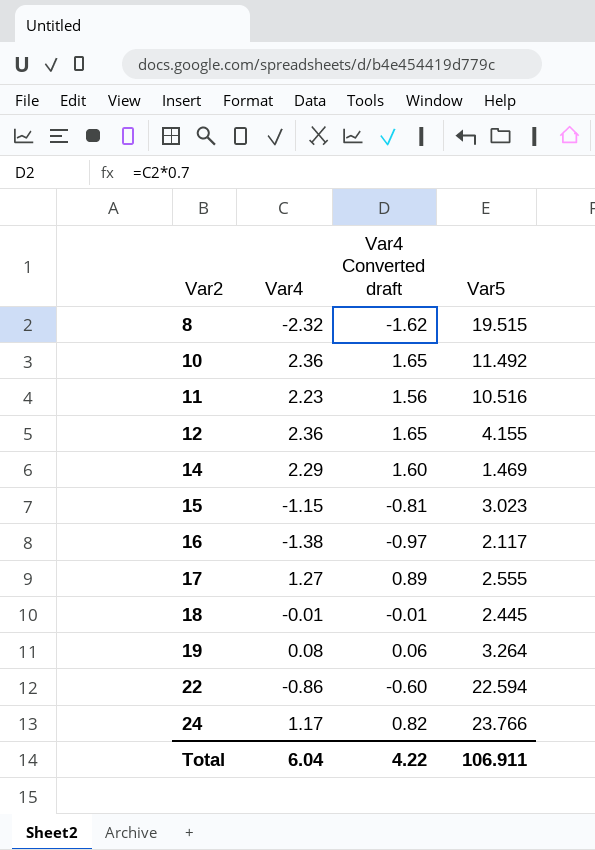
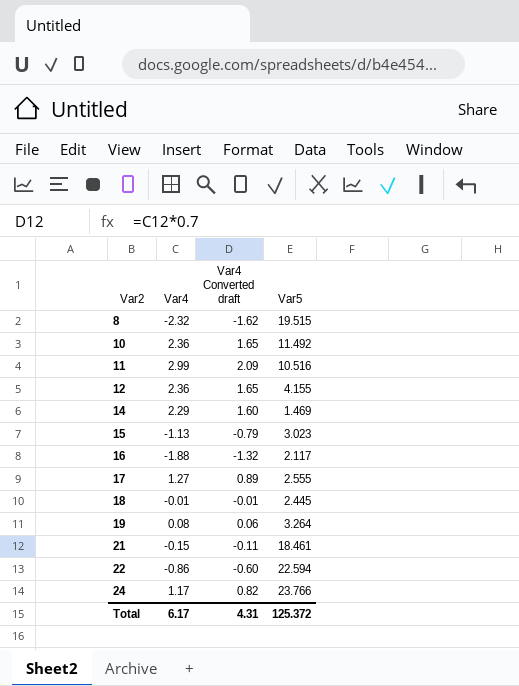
11 | Var4: 2.23 -> 2.99
11 | Var4 Converted draft: 1.56 -> 2.09
15 | Var4: -1.15 -> -1.13
15 | Var4 Converted draft: -0.81 -> -0.79
16 | Var4: -1.38 -> -1.88
16 | Var4 Converted draft: -0.97 -> -1.32
row 21: none -> -0.15 | -0.11 | 18.461
Total | Var4: 6.04 -> 6.17
Total | Var4 Converted draft: 4.22 -> 4.31
Total | Var5: 106.911 -> 125.372

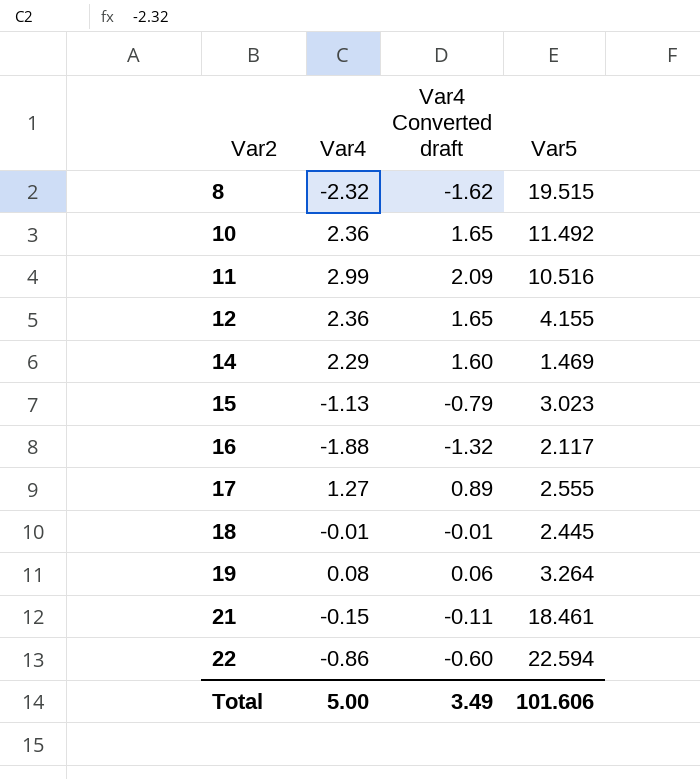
row 24: 1.17 | 0.82 | 23.766 -> none
Total | Var4: 6.17 -> 5.00
Total | Var4 Converted draft: 4.31 -> 3.49
Total | Var5: 125.372 -> 101.606

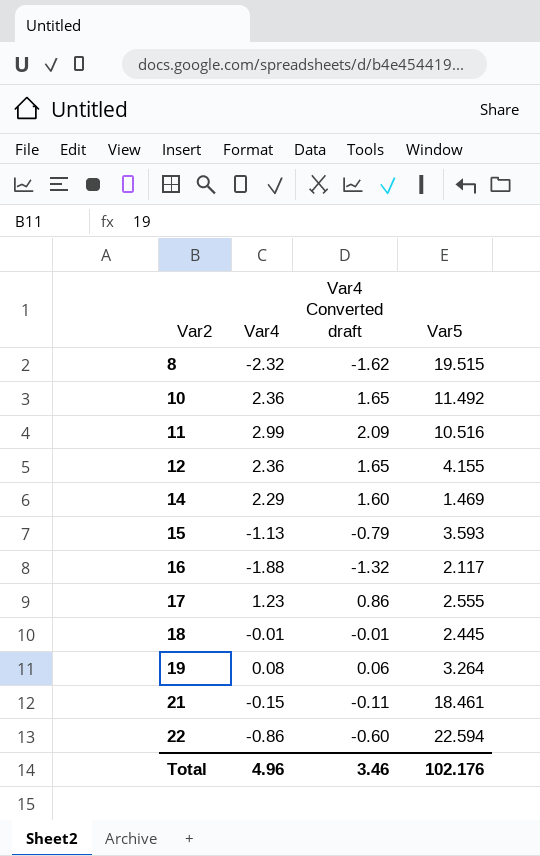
15 | Var5: 3.023 -> 3.593
17 | Var4: 1.27 -> 1.23
17 | Var4 Converted draft: 0.89 -> 0.86
Total | Var4: 5.00 -> 4.96
Total | Var4 Converted draft: 3.49 -> 3.46
Total | Var5: 101.606 -> 102.176

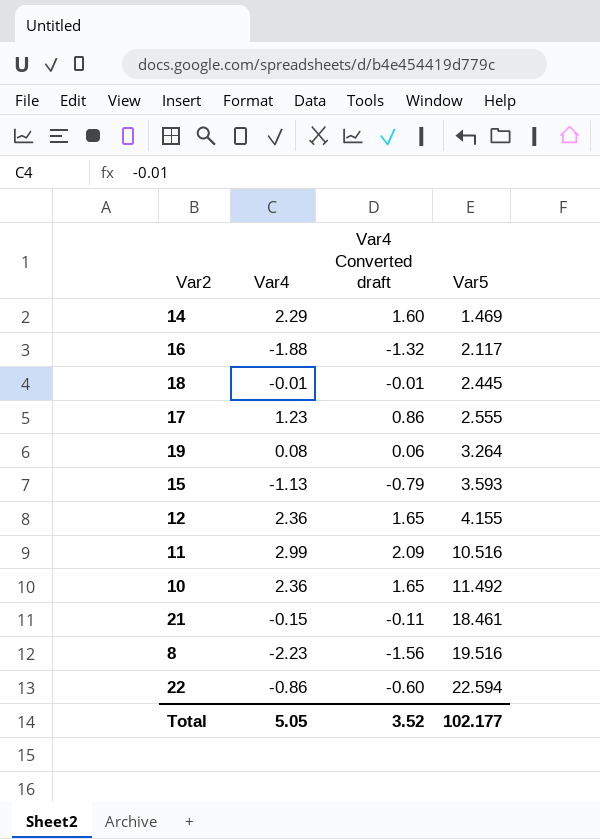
row order: Var2 ascending -> Var5 ascending
8 | Var4: -2.32 -> -2.23
8 | Var4 Converted draft: -1.62 -> -1.56
8 | Var5: 19.515 -> 19.516
Total | Var4: 4.96 -> 5.05
Total | Var4 Converted draft: 3.46 -> 3.52
Total | Var5: 102.176 -> 102.177

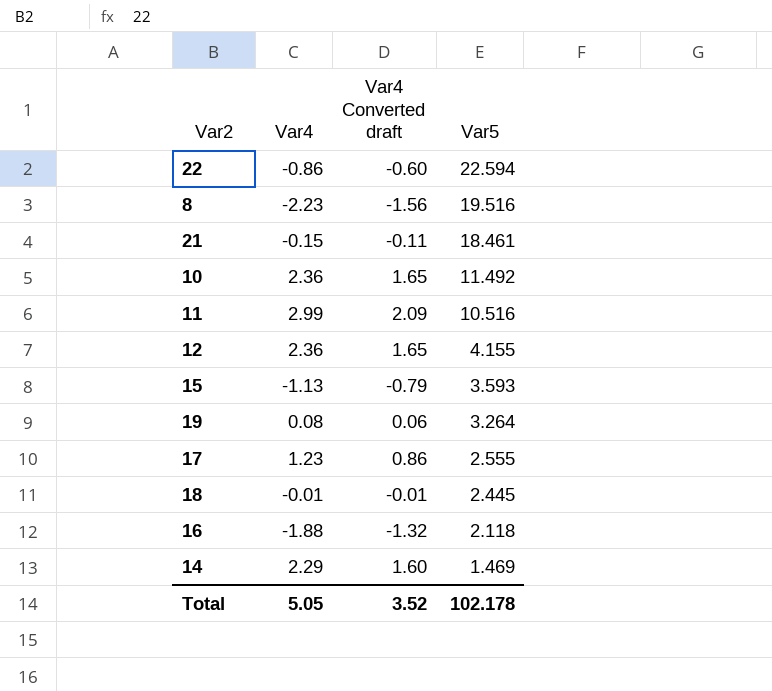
row order: Var5 ascending -> Var5 descending
16 | Var5: 2.117 -> 2.118
Total | Var5: 102.177 -> 102.178

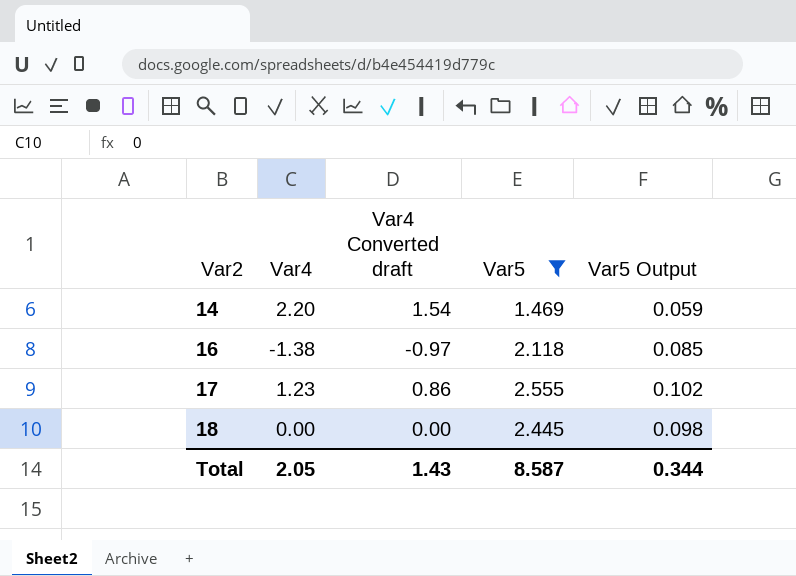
filter: none -> Var5 <= 2.555
row order: Var5 descending -> Var2 ascending
column Var5 Output | formula: none -> [Var5] * 0.04
14 | Var4: 2.29 -> 2.20
14 | Var4 Converted draft: 1.60 -> 1.54
16 | Var4: -1.88 -> -1.38
16 | Var4 Converted draft: -1.32 -> -0.97
18 | Var4: -0.01 -> 0.00
18 | Var4 Converted draft: -0.01 -> 0.00
Total | Var4: 5.05 -> 2.05
Total | Var4 Converted draft: 3.52 -> 1.43
Total | Var5: 102.178 -> 8.587

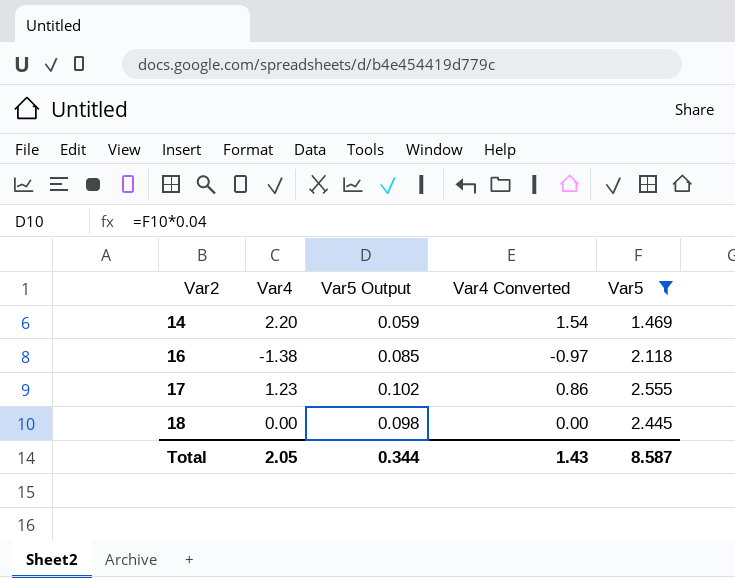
column Var5 Output | position: 5 -> 3
column name: Var4 Converted draft -> Var4 Converted

